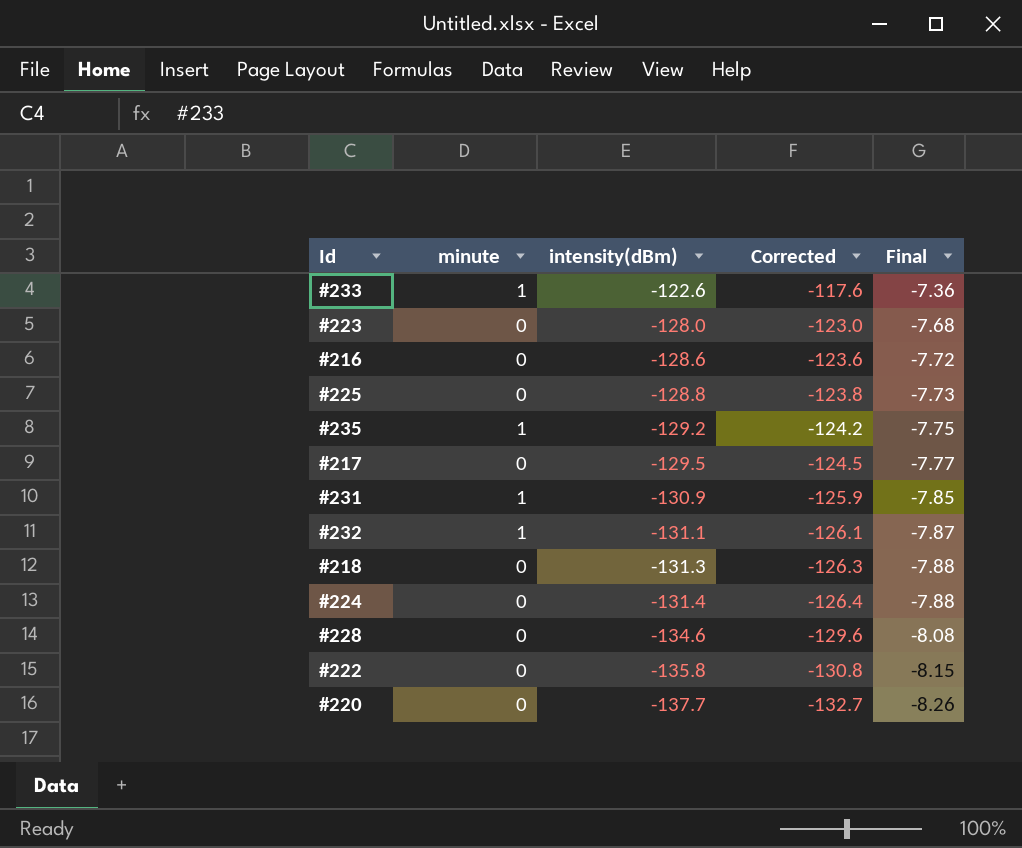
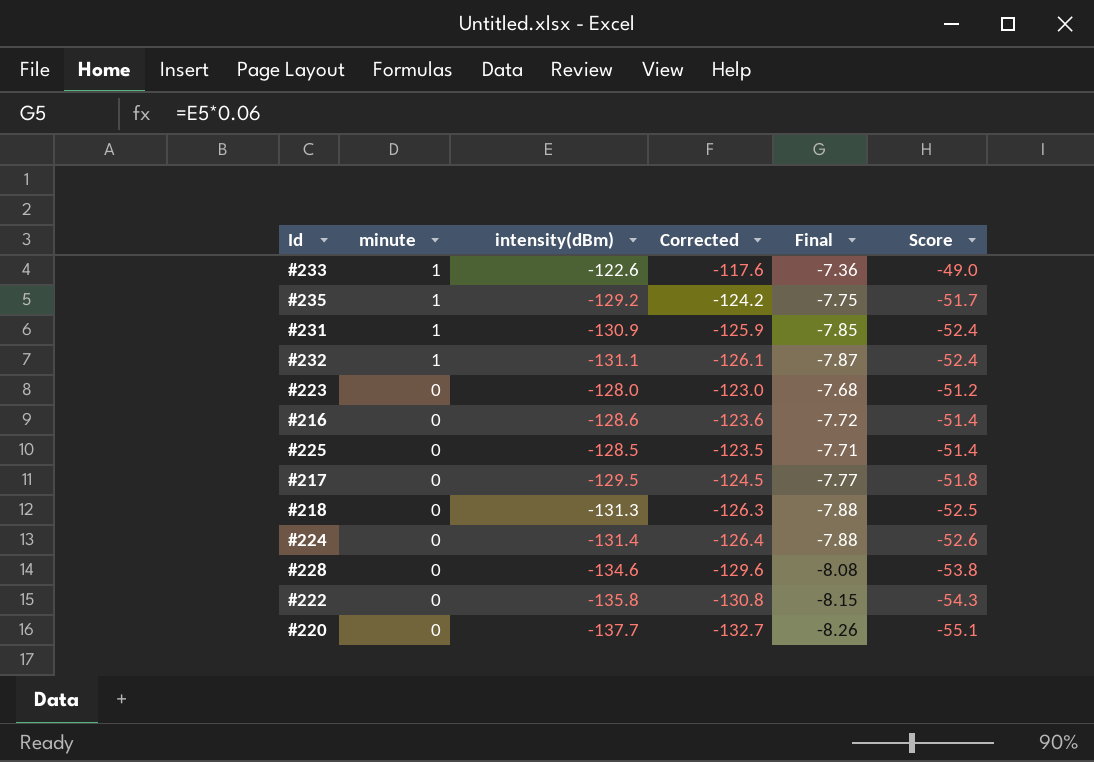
row order: intensity(dBm) descending -> minute descending
column Score | formula: none -> [intensity(dBm)] * 0.4
#225 | intensity(dBm): -128.8 -> -128.5
#225 | Corrected: -123.8 -> -123.5
#225 | Final: -7.73 -> -7.71

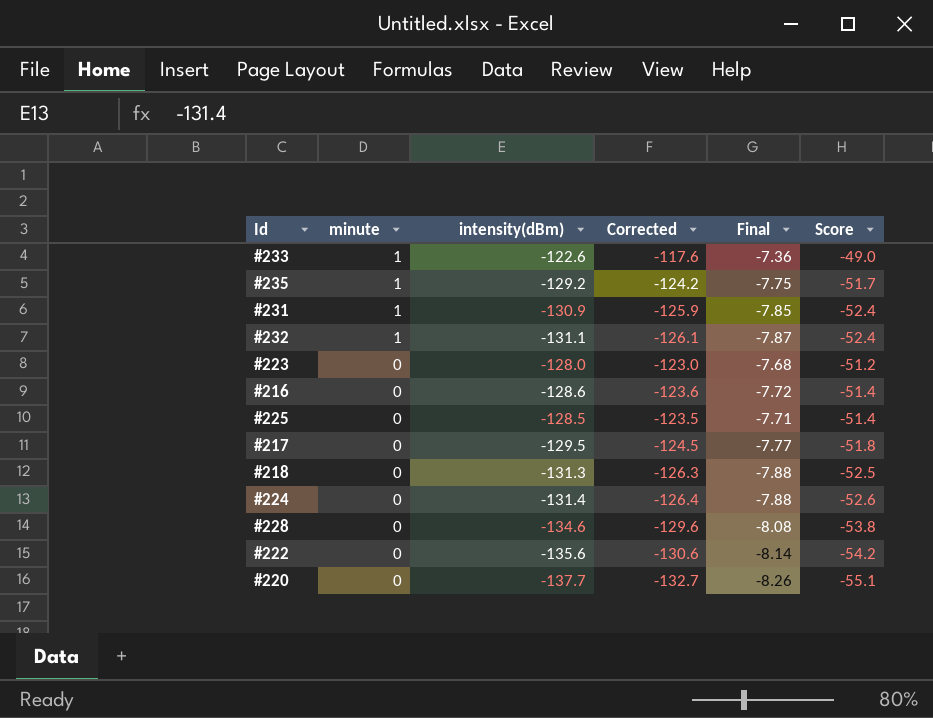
#222 | intensity(dBm): -135.8 -> -135.6
#222 | Corrected: -130.8 -> -130.6
#222 | Final: -8.15 -> -8.14
#222 | Score: -54.3 -> -54.2

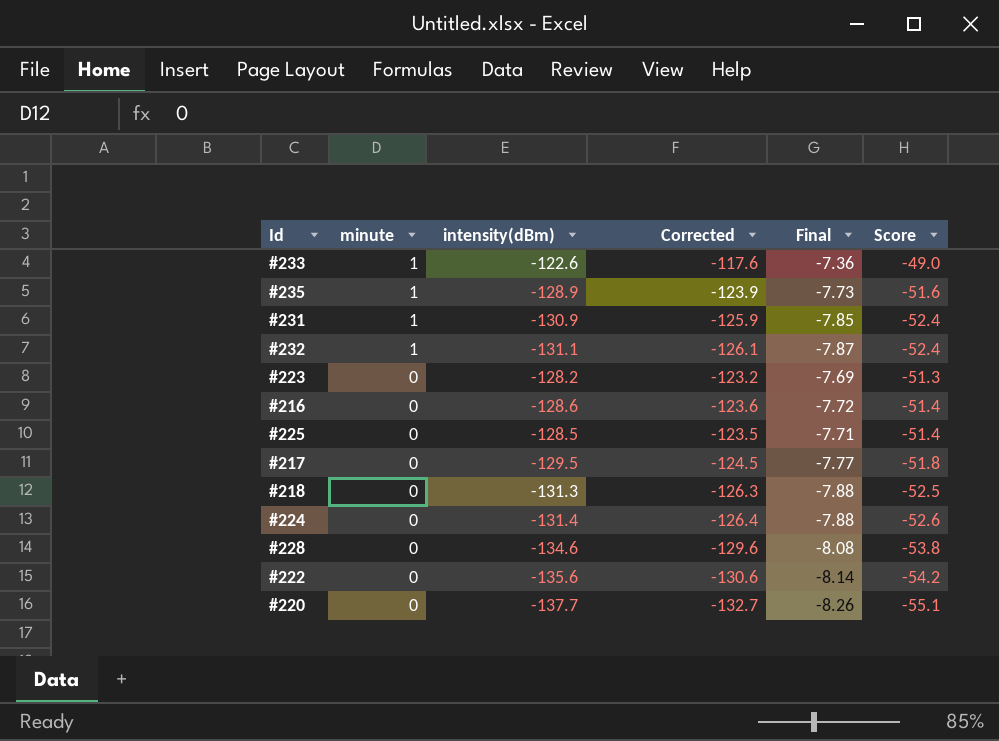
#235 | intensity(dBm): -129.2 -> -128.9
#235 | Corrected: -124.2 -> -123.9
#235 | Final: -7.75 -> -7.73
#235 | Score: -51.7 -> -51.6
#223 | intensity(dBm): -128.0 -> -128.2
#223 | Corrected: -123.0 -> -123.2
#223 | Final: -7.68 -> -7.69
#223 | Score: -51.2 -> -51.3

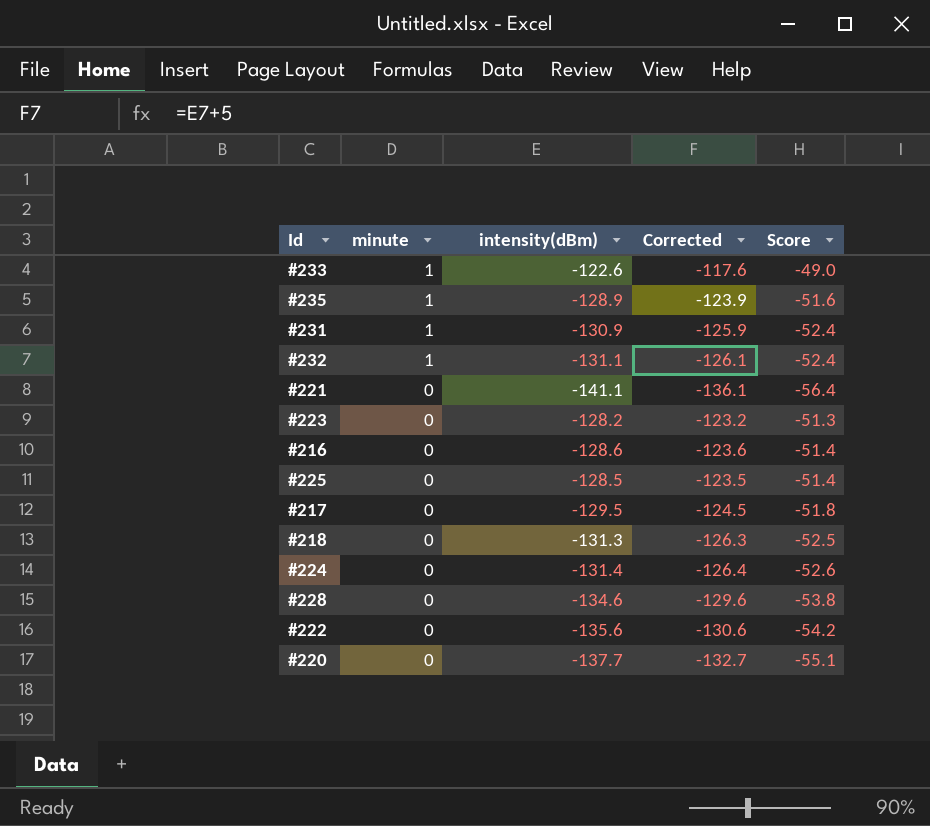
column Final | formula: [intensity(dBm)] * 0.06 -> none
row #221: none -> 0 | -141.1 | -136.1 | -56.4

